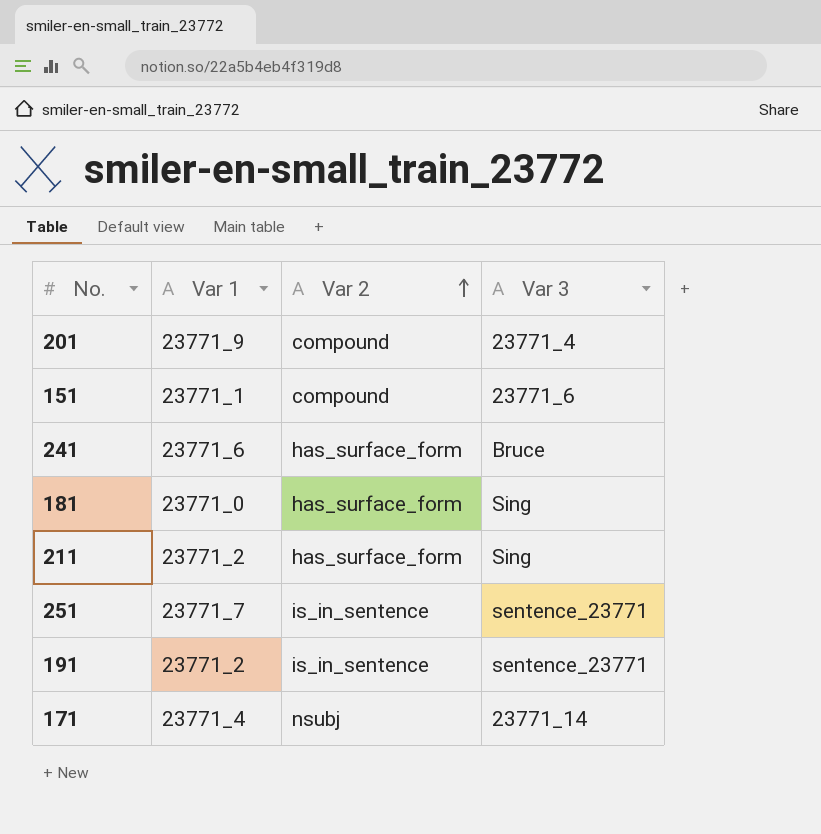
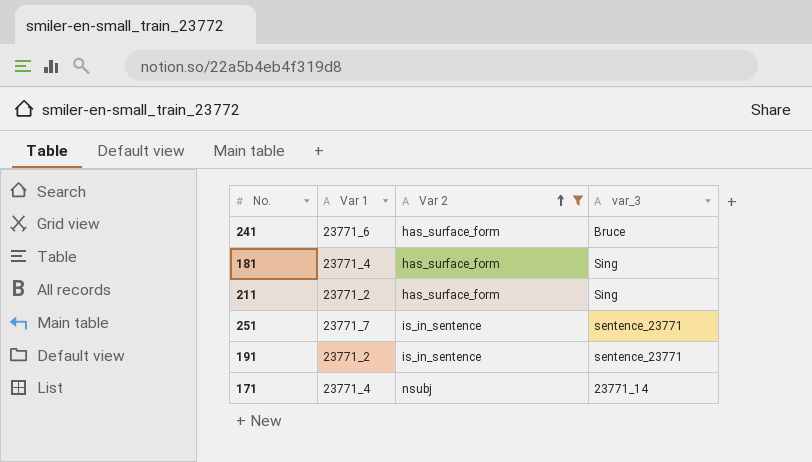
filter: none -> Var 2 != compound
column name: Var 3 -> var_3
181 | Var 1: 23771_0 -> 23771_4

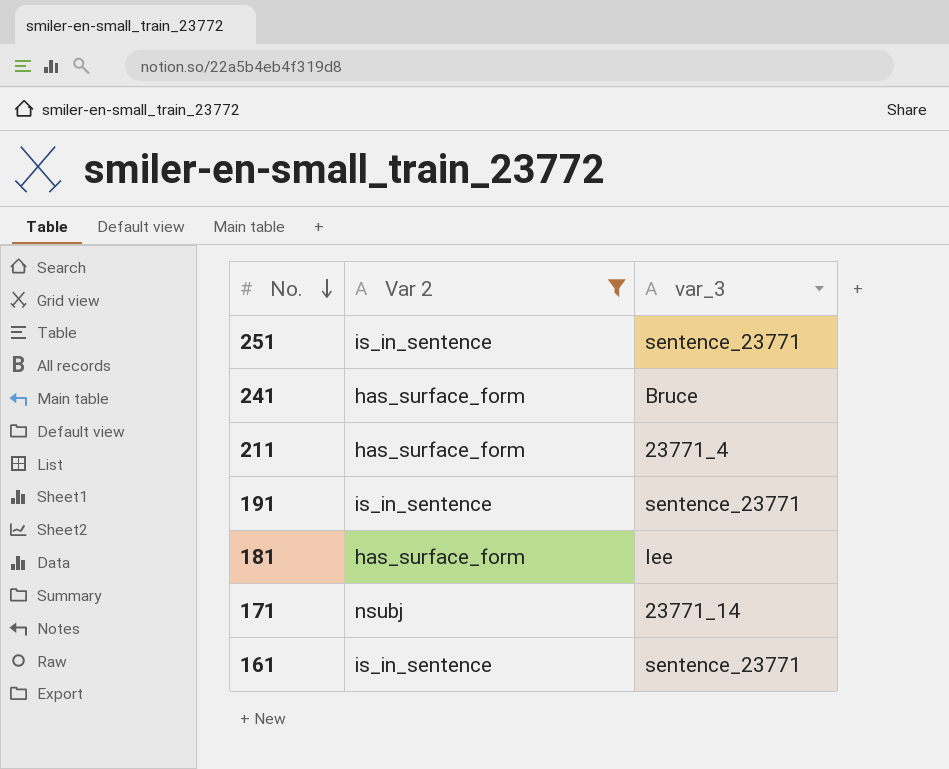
row order: Var 2 ascending -> No. descending
column Var 1 | position: 2 -> none
211 | var_3: Sing -> 23771_4
181 | var_3: Sing -> lee
row 161: none -> is_in_sentence | sentence_23771

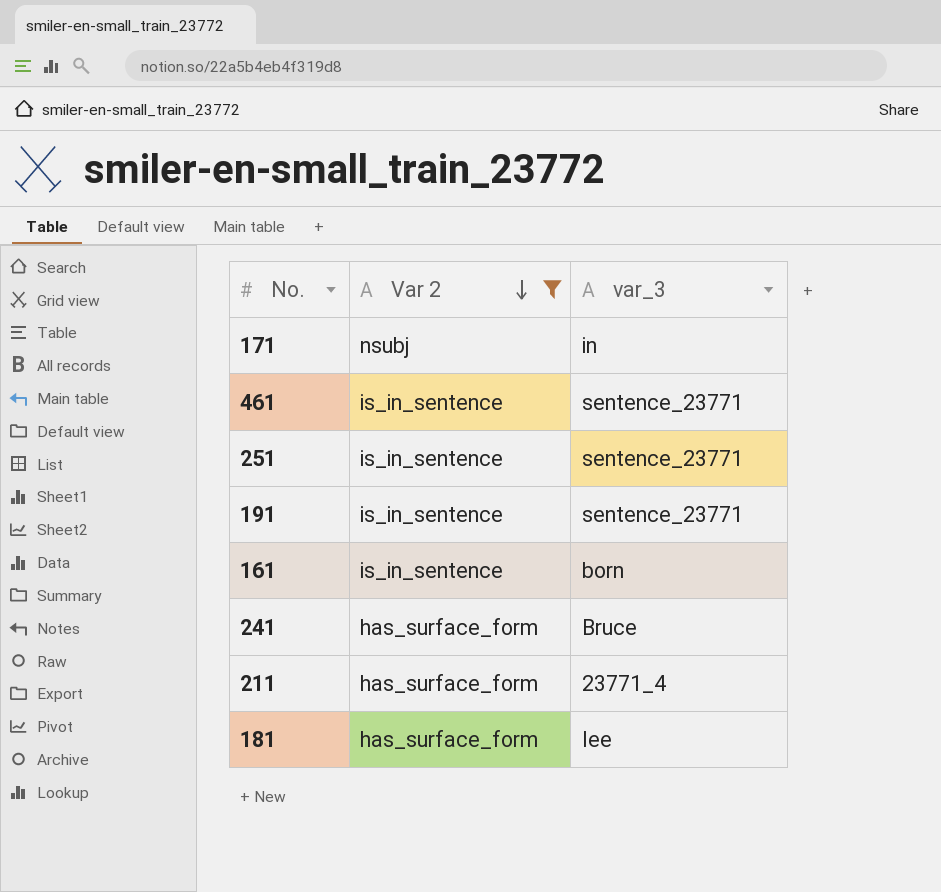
row order: No. descending -> Var 2 descending
171 | var_3: 23771_14 -> in
row 461: none -> is_in_sentence | sentence_23771
161 | var_3: sentence_23771 -> born

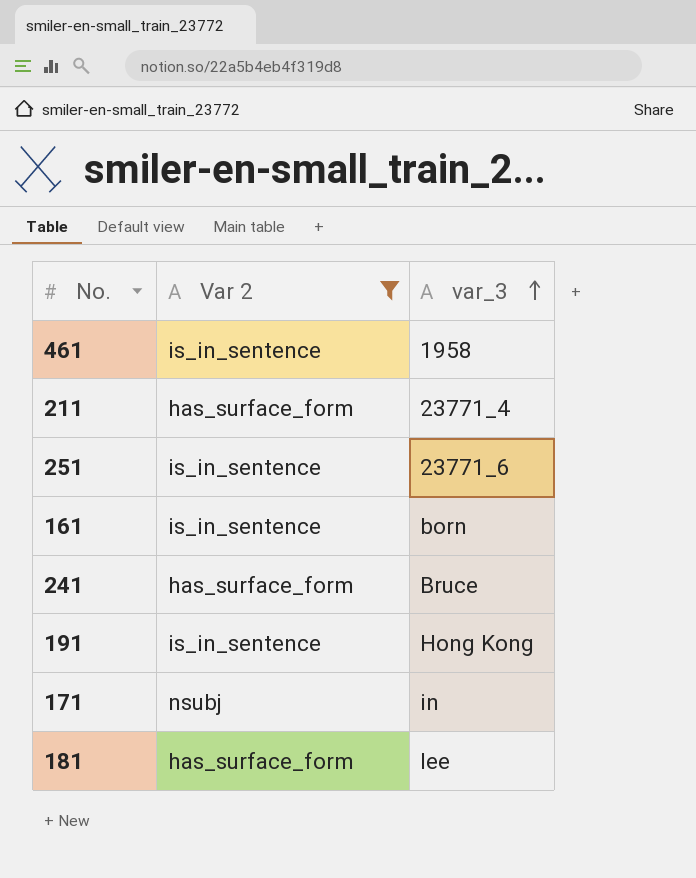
row order: Var 2 descending -> var_3 ascending
461 | var_3: sentence_23771 -> 1958
251 | var_3: sentence_23771 -> 23771_6
191 | var_3: sentence_23771 -> Hong Kong

